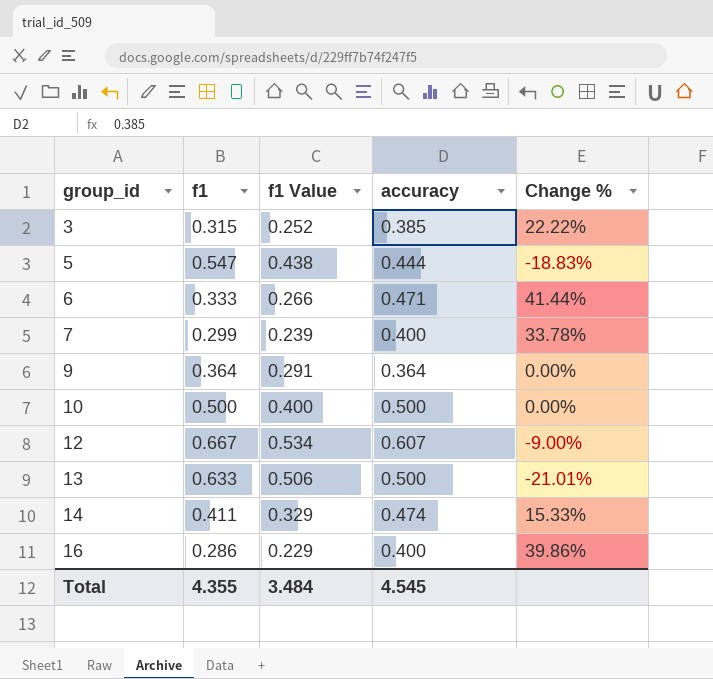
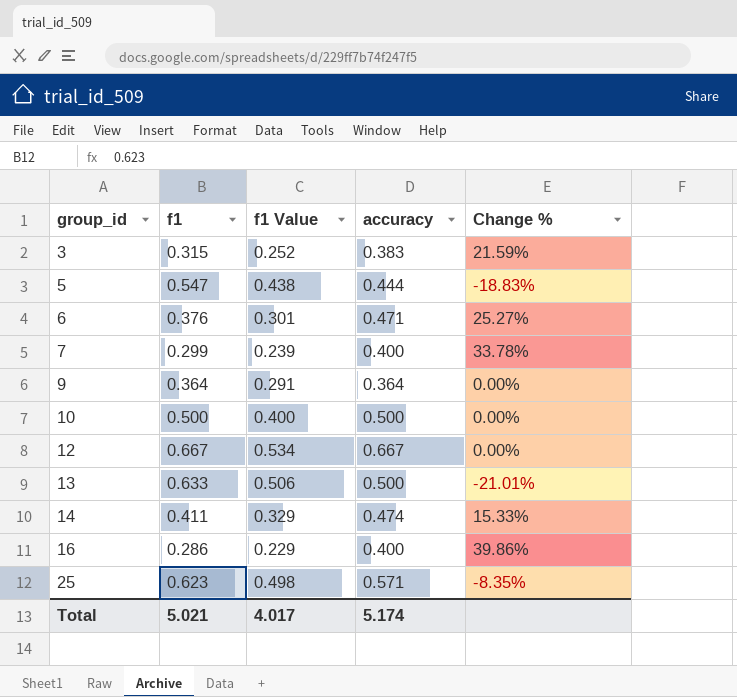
3 | accuracy: 0.385 -> 0.383
3 | Change %: 22.22% -> 21.59%
6 | f1: 0.333 -> 0.376
6 | f1 Value: 0.266 -> 0.301
6 | Change %: 41.44% -> 25.27%
12 | accuracy: 0.607 -> 0.667
12 | Change %: -9.00% -> 0.00%
row 25: none -> 0.623 | 0.498 | 0.571 | -8.35%
Total | f1: 4.355 -> 5.021
Total | f1 Value: 3.484 -> 4.017
Total | accuracy: 4.545 -> 5.174

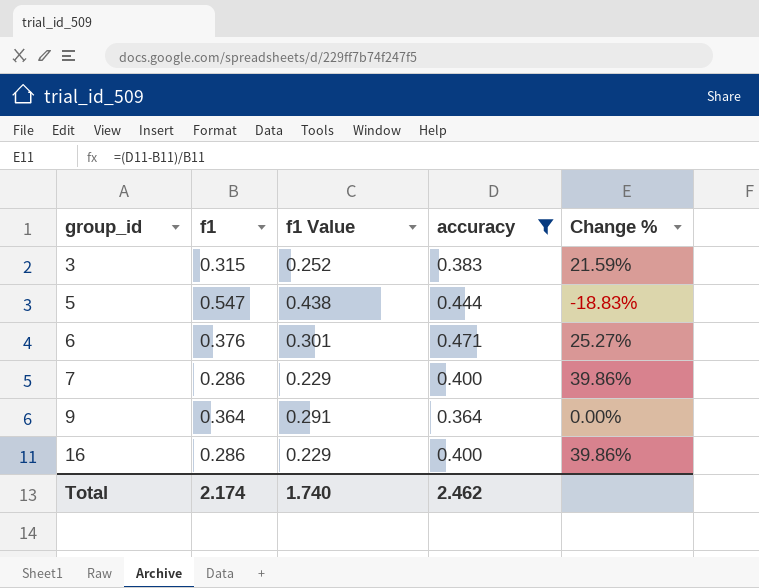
filter: none -> accuracy <= 0.471
7 | f1: 0.299 -> 0.286
7 | f1 Value: 0.239 -> 0.229
7 | Change %: 33.78% -> 39.86%
Total | f1: 5.021 -> 2.174
Total | f1 Value: 4.017 -> 1.740
Total | accuracy: 5.174 -> 2.462

